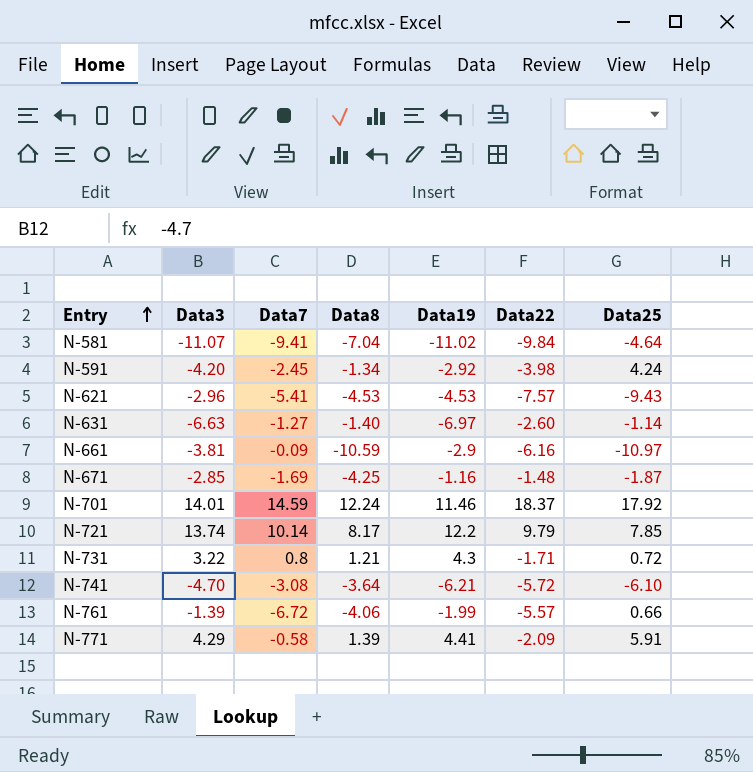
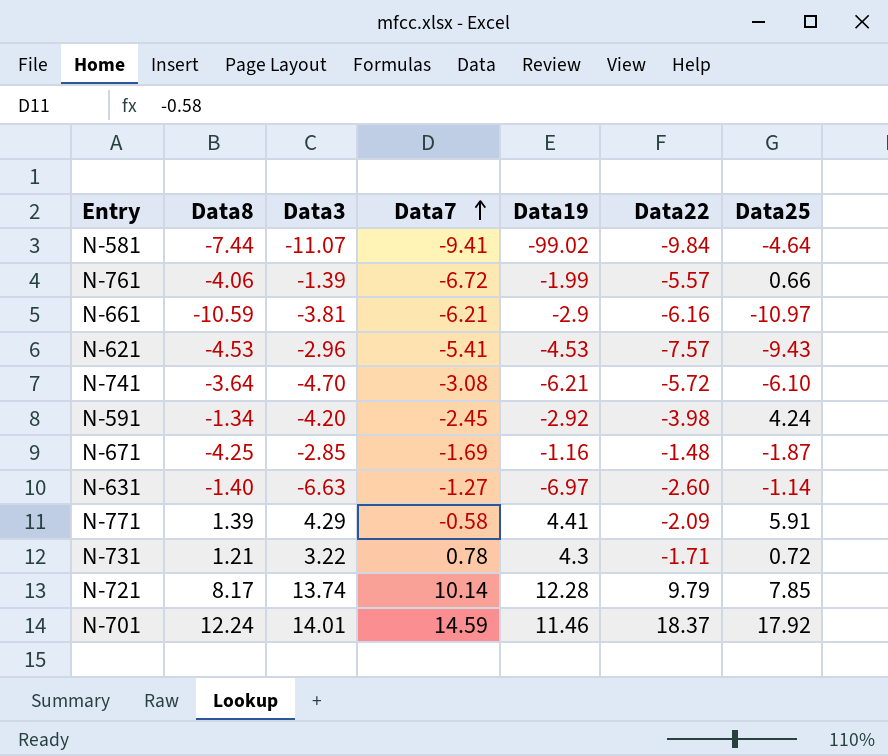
row order: Entry ascending -> Data7 ascending
column Data8 | position: 4 -> 2
N-581 | Data8: -7.04 -> -7.44
N-581 | Data19: -11.02 -> -99.02
N-661 | Data7: -0.09 -> -6.21
N-731 | Data7: 0.8 -> 0.78
N-721 | Data19: 12.2 -> 12.28

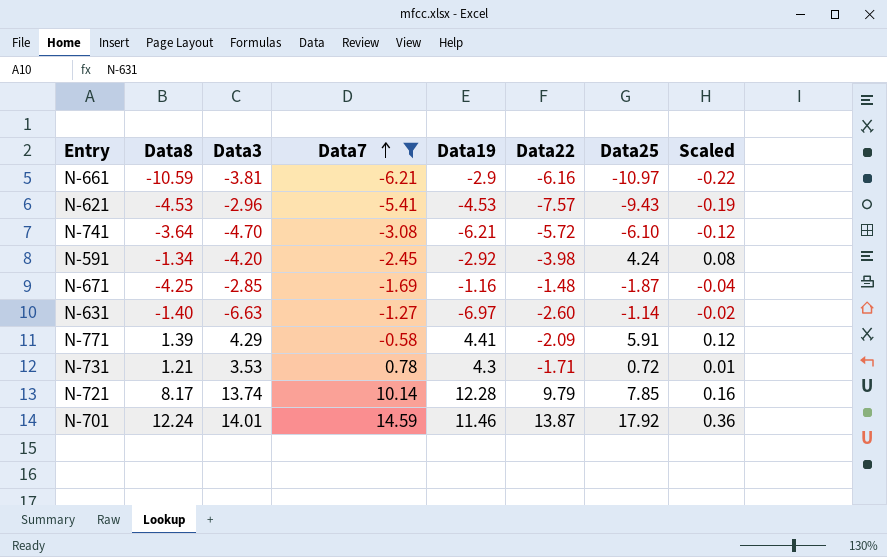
filter: none -> Data7 >= -6.21
column Scaled | formula: none -> [Data25] * 0.02
N-731 | Data3: 3.22 -> 3.53
N-701 | Data22: 18.37 -> 13.87

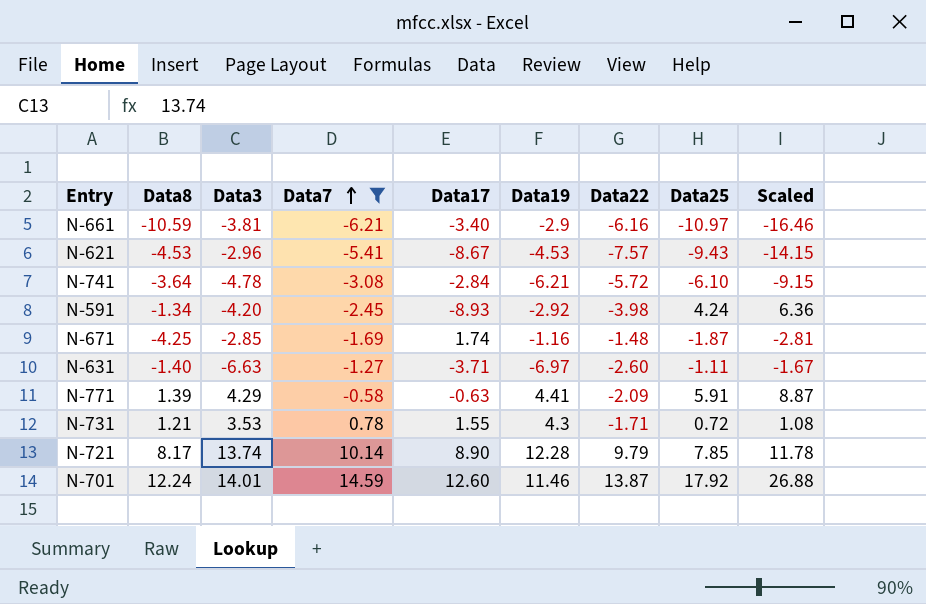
column Data17 | position: none -> 5
column Scaled | formula: [Data25] * 0.02 -> [Data25] * 1.5
N-741 | Data3: -4.70 -> -4.78
N-631 | Data25: -1.14 -> -1.11

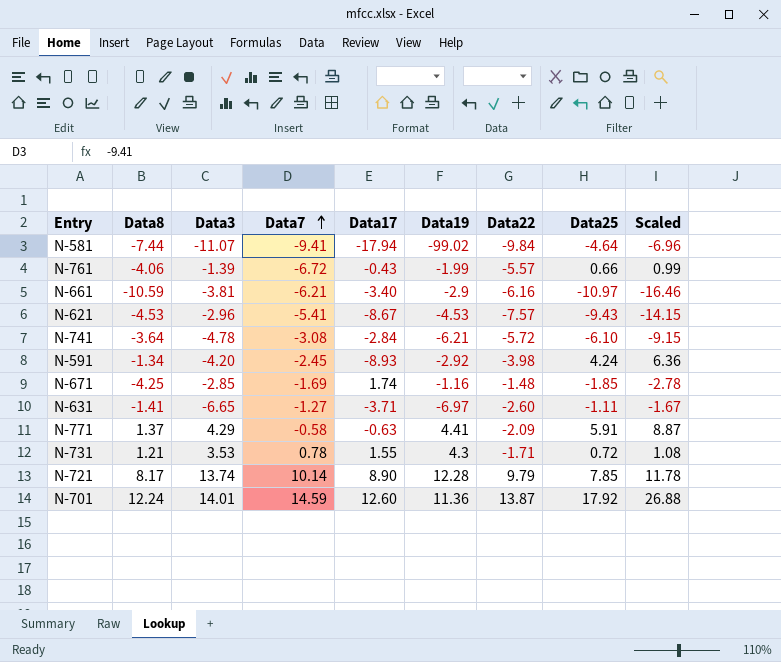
filter: Data7 >= -6.21 -> none
N-671 | Data25: -1.87 -> -1.85
N-671 | Scaled: -2.81 -> -2.78
N-631 | Data8: -1.40 -> -1.41
N-631 | Data3: -6.63 -> -6.65
N-771 | Data8: 1.39 -> 1.37
N-701 | Data19: 11.46 -> 11.36

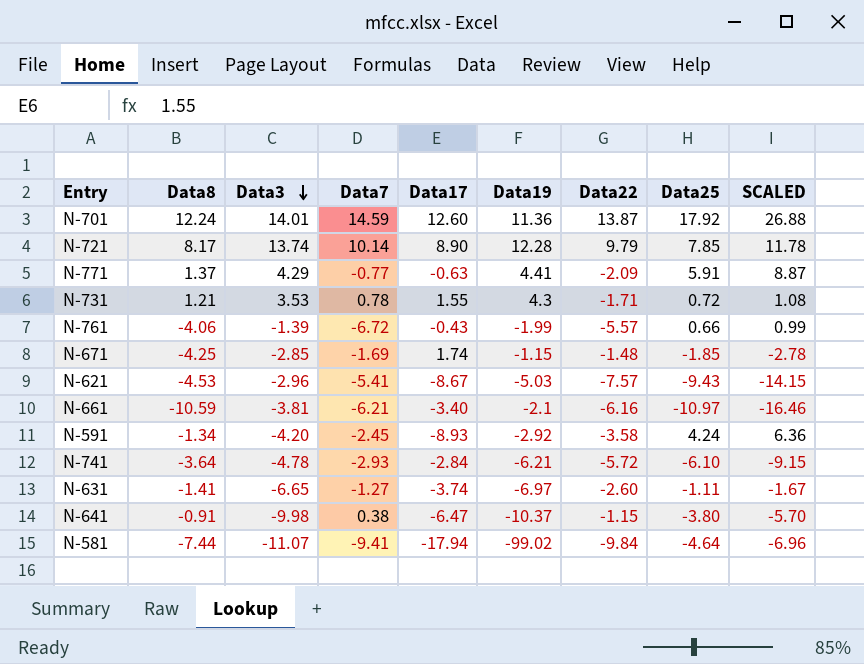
row order: Data7 ascending -> Data3 descending
column name: Scaled -> SCALED
N-771 | Data7: -0.58 -> -0.77
N-671 | Data19: -1.16 -> -1.15
N-621 | Data19: -4.53 -> -5.03
N-661 | Data19: -2.9 -> -2.1
N-591 | Data22: -3.98 -> -3.58
N-741 | Data7: -3.08 -> -2.93
N-631 | Data17: -3.71 -> -3.74
row N-641: none -> -0.91 | -9.98 | 0.38 | -6.47 | -10.37 | -1.15 | -3.80 | -5.70

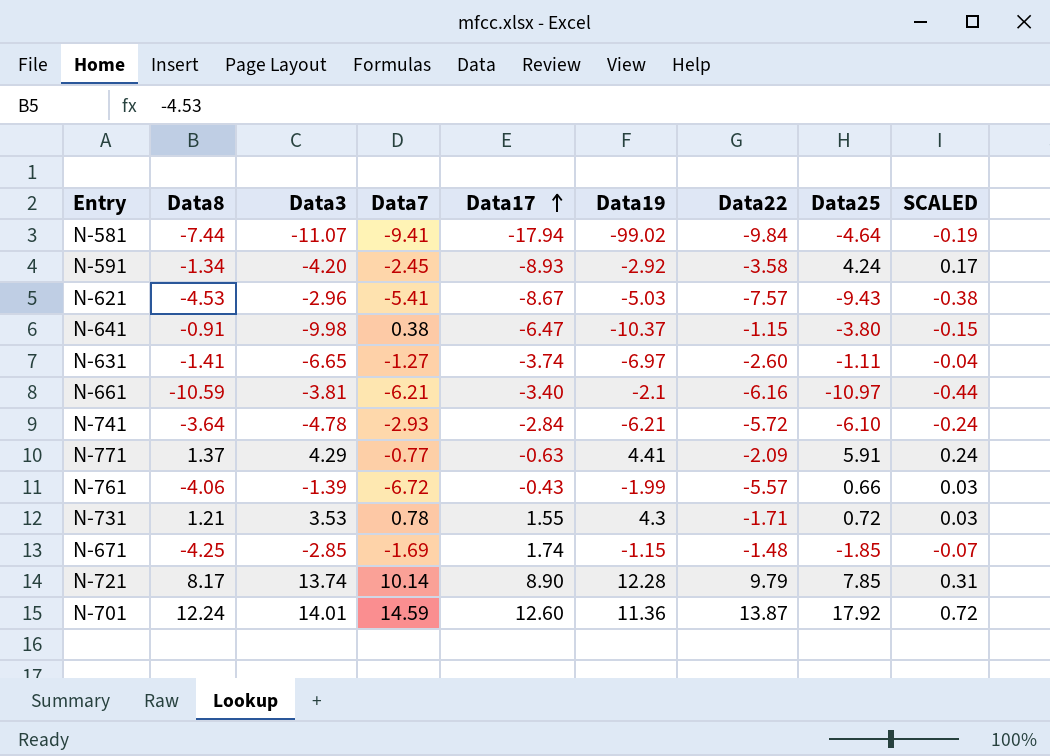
row order: Data3 descending -> Data17 ascending
column SCALED | formula: [Data25] * 1.5 -> [Data25] * 0.04

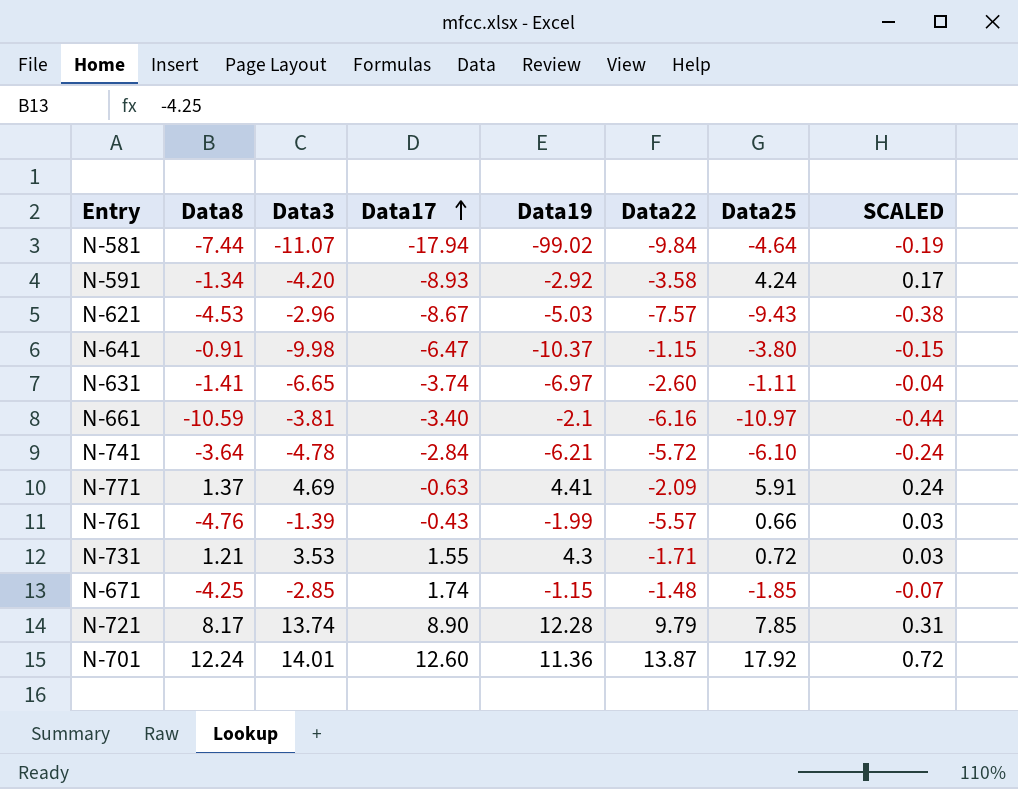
column Data7 | position: 4 -> none
N-771 | Data3: 4.29 -> 4.69
N-761 | Data8: -4.06 -> -4.76

